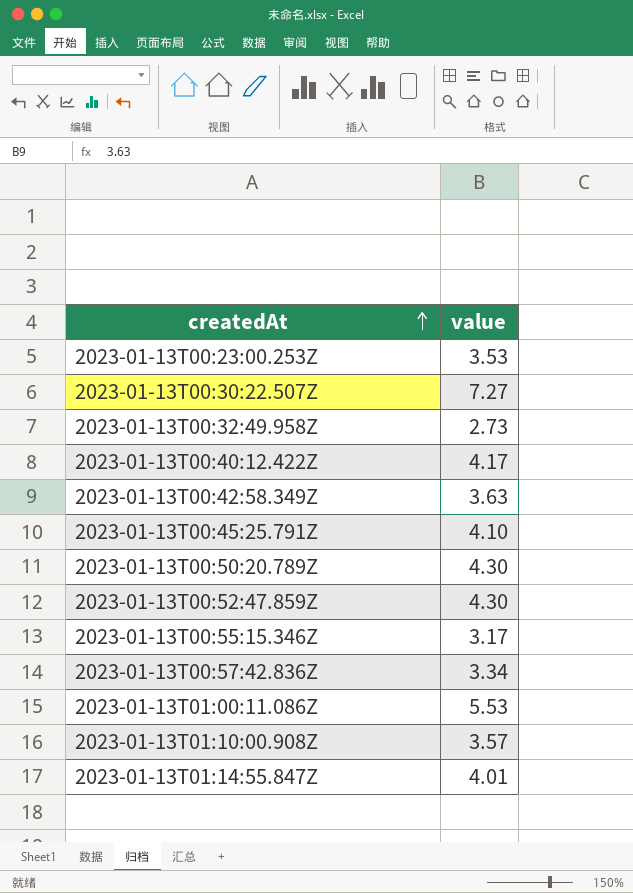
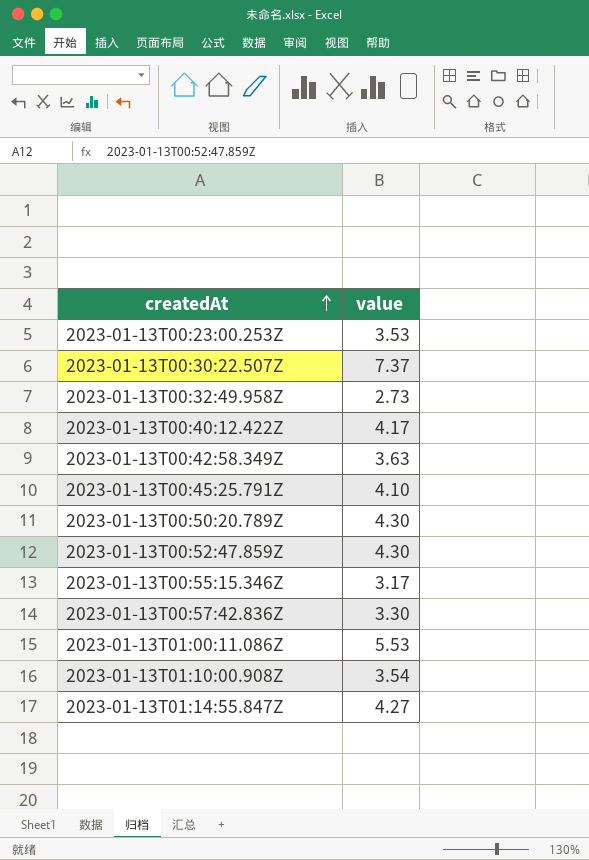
2023-01-13T00:30:22.507Z | value: 7.27 -> 7.37
2023-01-13T00:57:42.836Z | value: 3.34 -> 3.30
2023-01-13T01:10:00.908Z | value: 3.57 -> 3.54
2023-01-13T01:14:55.847Z | value: 4.01 -> 4.27

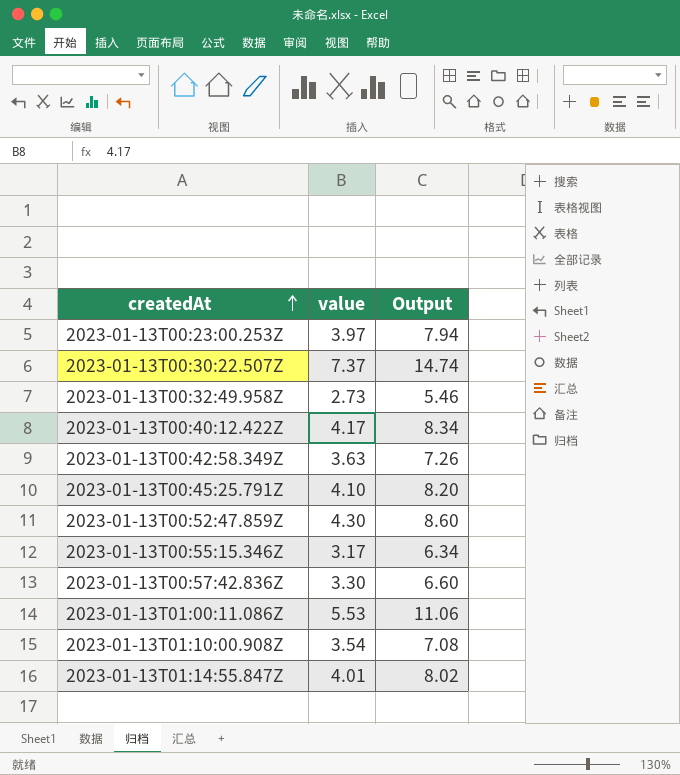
column Output | formula: none -> [value] * 2
row 2023-01-13T00:50:20.789Z: 4.30 -> none
2023-01-13T00:23:00.253Z | value: 3.53 -> 3.97
2023-01-13T01:14:55.847Z | value: 4.27 -> 4.01

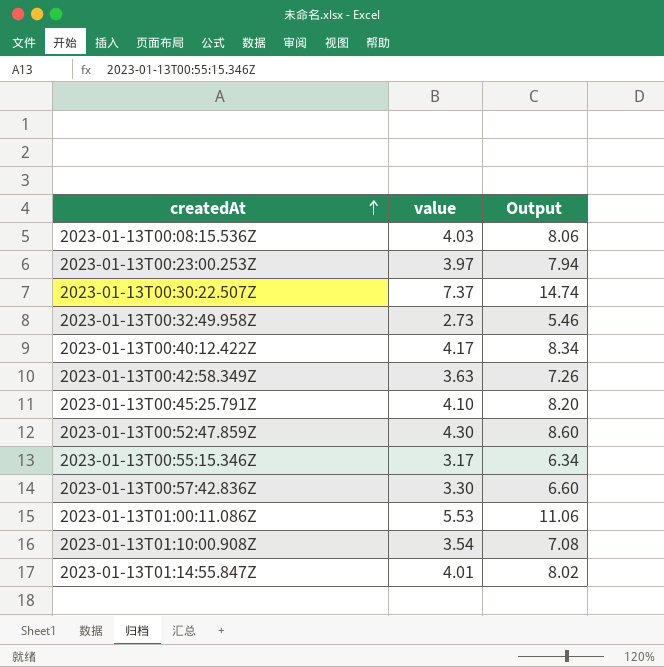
row 2023-01-13T00:08:15.536Z: none -> 4.03 | 8.06

